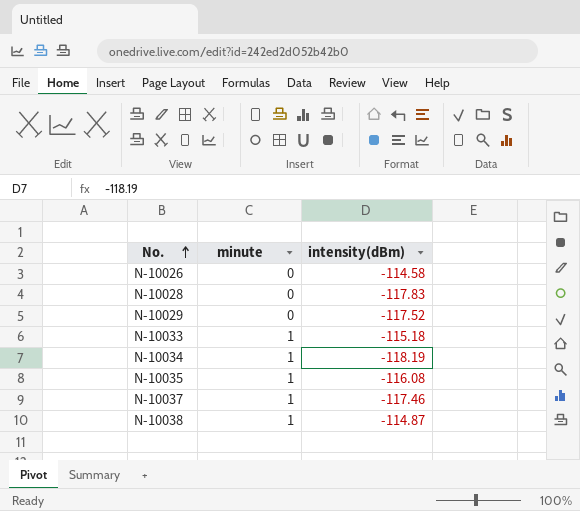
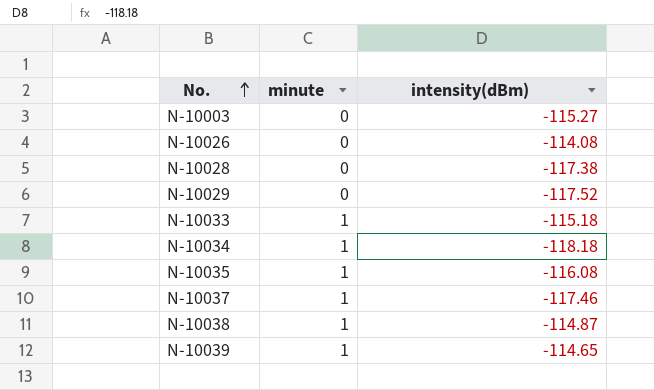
row N-10003: none -> 0 | -115.27
N-10026 | intensity(dBm): -114.58 -> -114.08
N-10028 | intensity(dBm): -117.83 -> -117.38
N-10034 | intensity(dBm): -118.19 -> -118.18
row N-10039: none -> 1 | -114.65

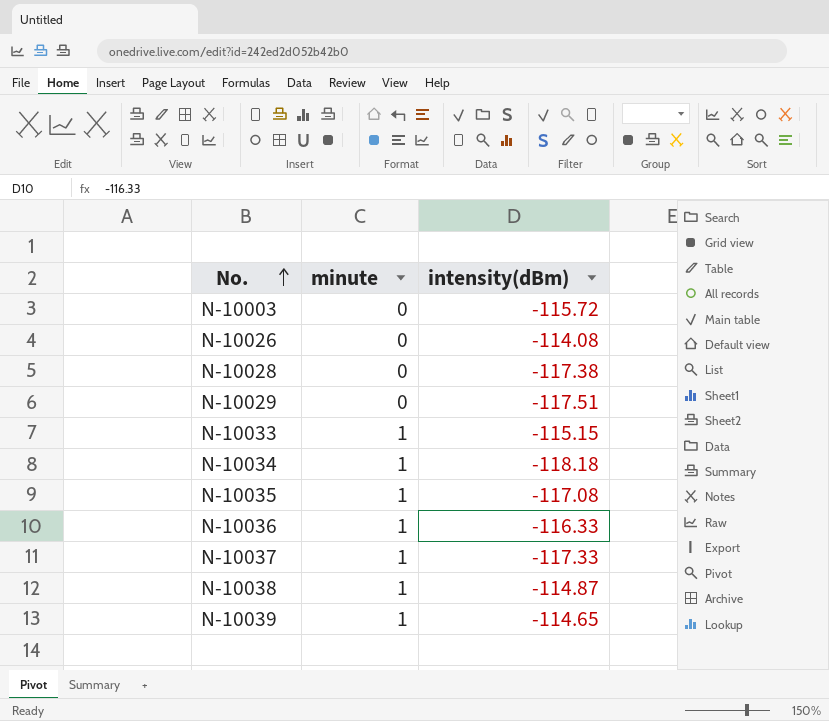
N-10003 | intensity(dBm): -115.27 -> -115.72
N-10029 | intensity(dBm): -117.52 -> -117.51
N-10033 | intensity(dBm): -115.18 -> -115.15
N-10035 | intensity(dBm): -116.08 -> -117.08
row N-10036: none -> 1 | -116.33
N-10037 | intensity(dBm): -117.46 -> -117.33

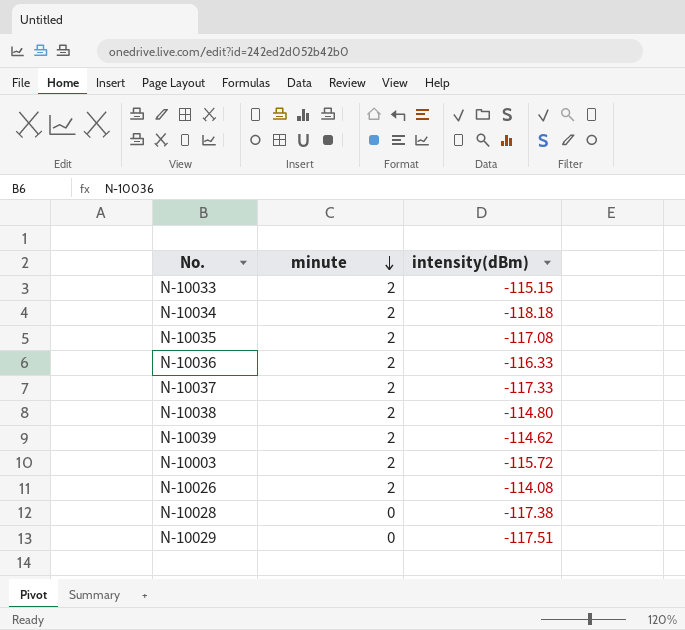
row order: No. ascending -> minute descending
N-10033 | minute: 1 -> 2
N-10034 | minute: 1 -> 2
N-10035 | minute: 1 -> 2
N-10036 | minute: 1 -> 2
N-10037 | minute: 1 -> 2
N-10038 | minute: 1 -> 2
N-10038 | intensity(dBm): -114.87 -> -114.80
N-10039 | minute: 1 -> 2
N-10039 | intensity(dBm): -114.65 -> -114.62
N-10003 | minute: 0 -> 2
N-10026 | minute: 0 -> 2

